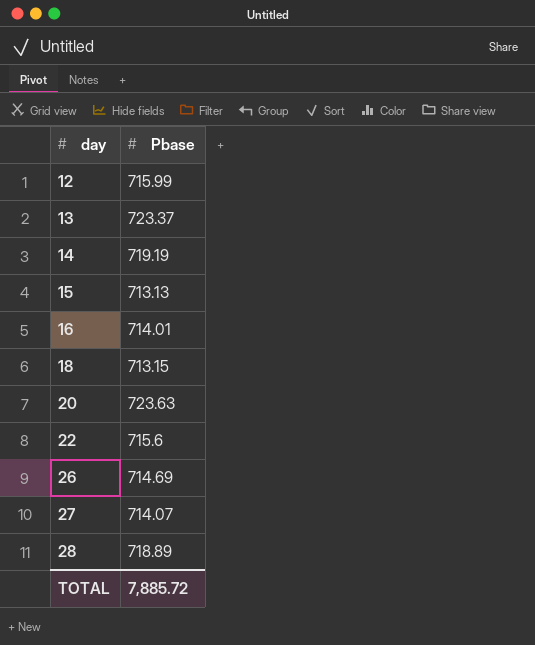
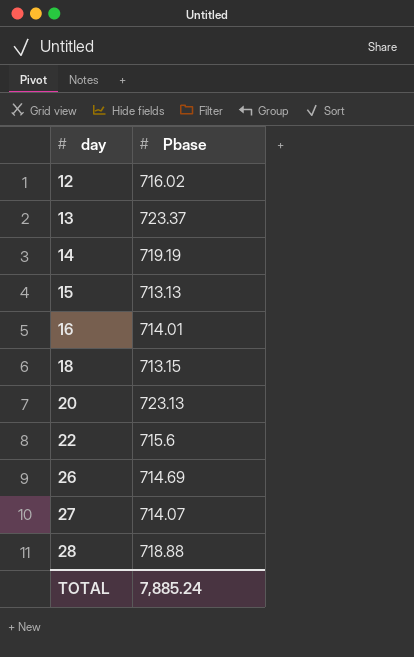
12 | Pbase: 715.99 -> 716.02
20 | Pbase: 723.63 -> 723.13
28 | Pbase: 718.89 -> 718.88
TOTAL | Pbase: 7,885.72 -> 7,885.24

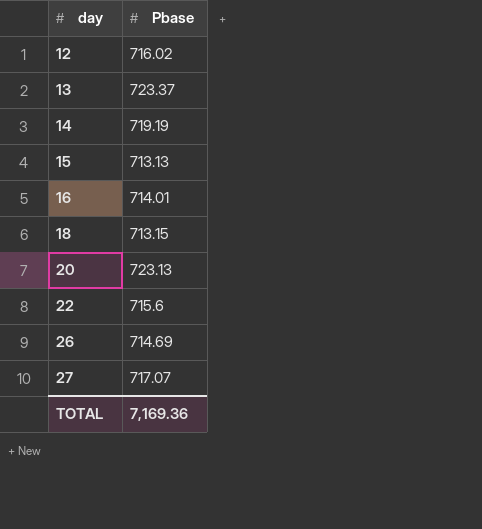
row 28: 718.88 -> none
27 | Pbase: 714.07 -> 717.07
TOTAL | Pbase: 7,885.24 -> 7,169.36

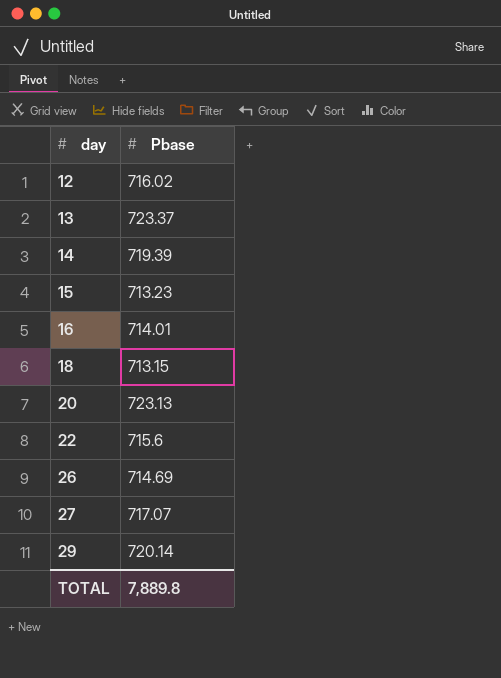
14 | Pbase: 719.19 -> 719.39
15 | Pbase: 713.13 -> 713.23
row 29: none -> 720.14
TOTAL | Pbase: 7,169.36 -> 7,889.8

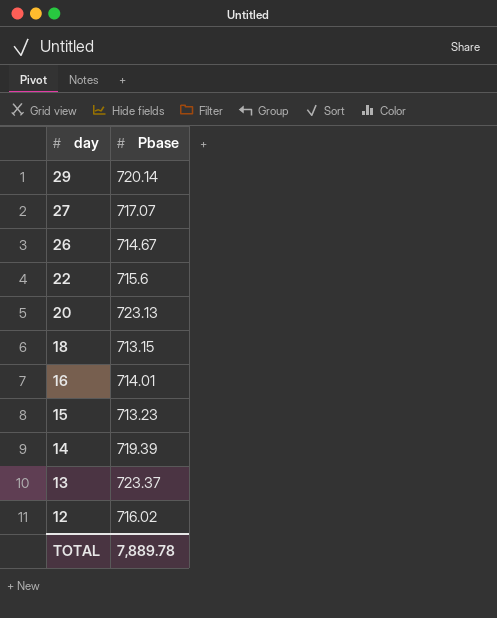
row order: day ascending -> day descending
26 | Pbase: 714.69 -> 714.67
TOTAL | Pbase: 7,889.8 -> 7,889.78

